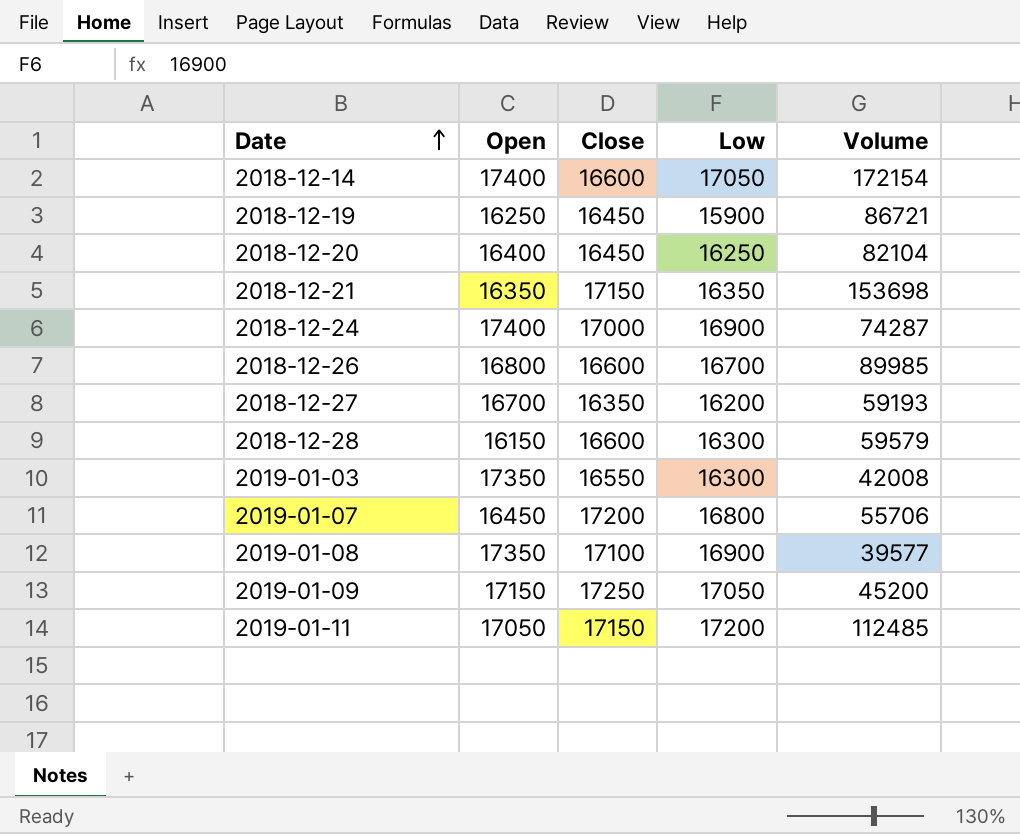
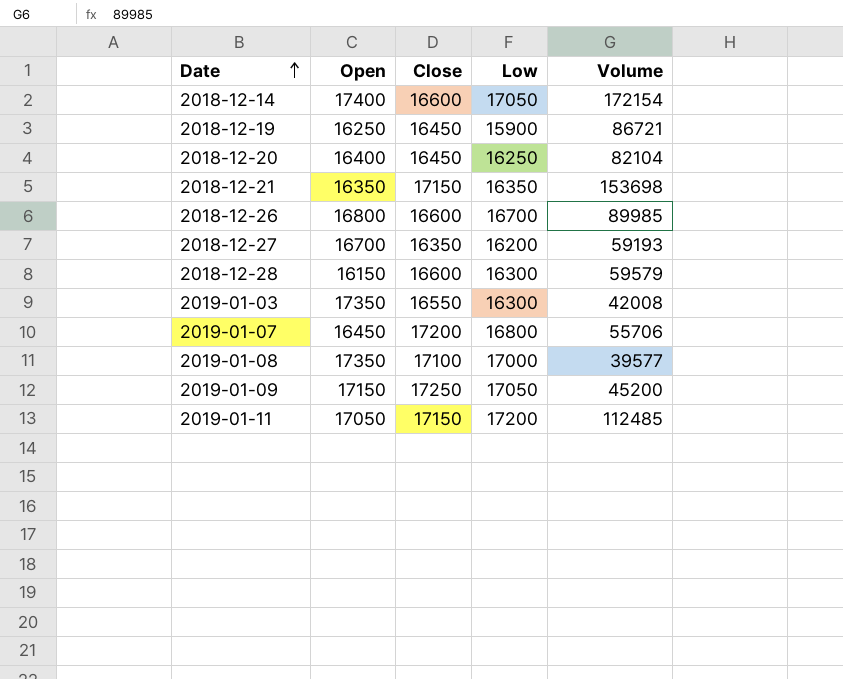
row 2018-12-24: 17400 | 17000 | 16900 | 74287 -> none
2019-01-08 | Low: 16900 -> 17000

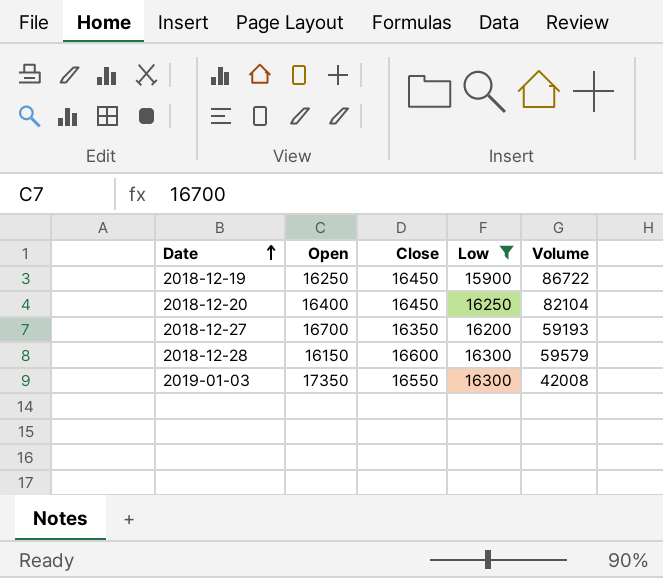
filter: none -> Low <= 16300
2018-12-19 | Volume: 86721 -> 86722

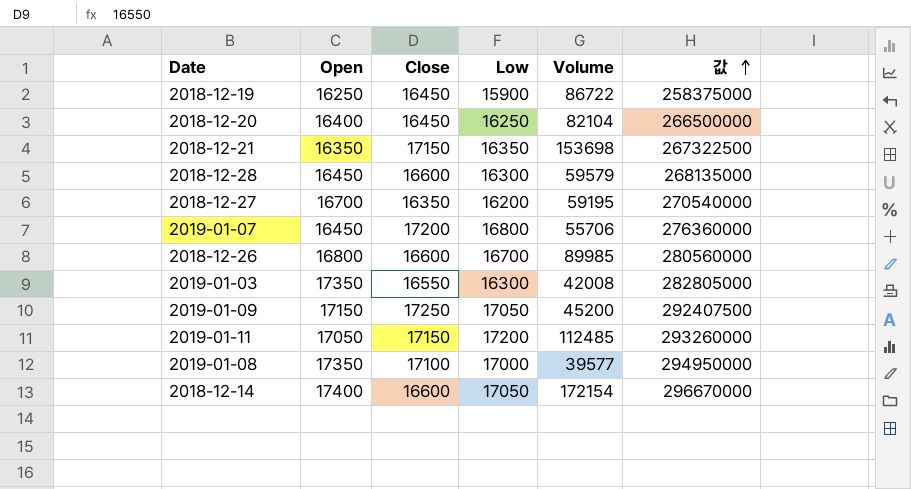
filter: Low <= 16300 -> none
row order: Date ascending -> 값 ascending
column 값 | formula: none -> [Open] * [Low]
2018-12-28 | Open: 16150 -> 16450
2018-12-27 | Volume: 59193 -> 59195

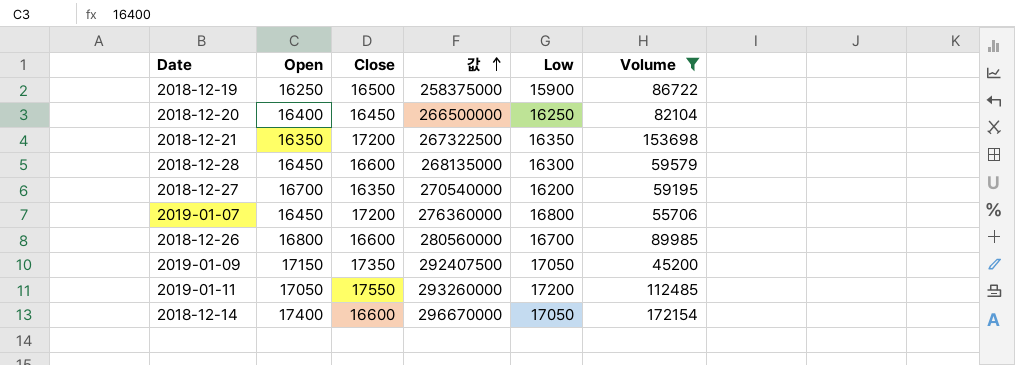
filter: none -> Volume >= 45200
column 값 | position: 6 -> 4
2018-12-19 | Close: 16450 -> 16500
2018-12-21 | Close: 17150 -> 17200
2019-01-09 | Close: 17250 -> 17350
2019-01-11 | Close: 17150 -> 17550

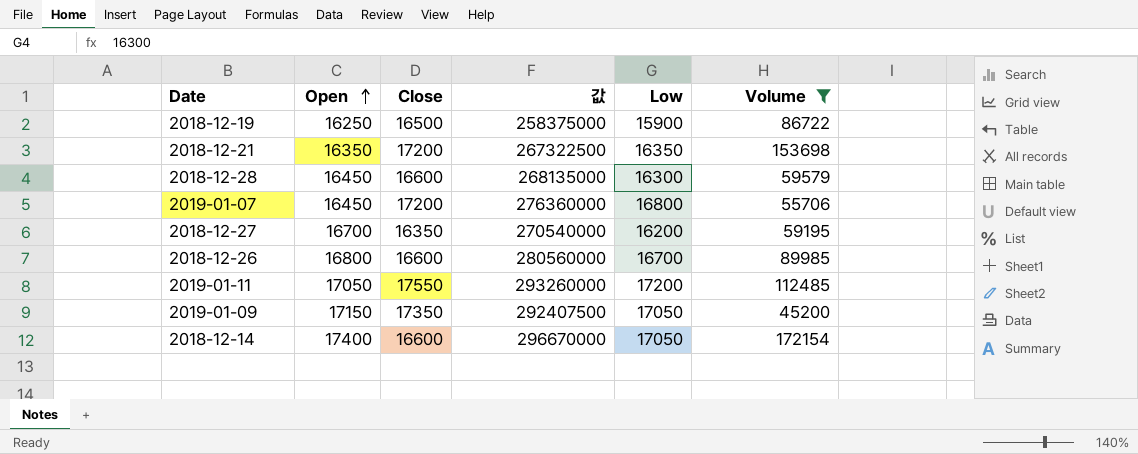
row order: 값 ascending -> Open ascending
row 2018-12-20: 16400 | 16450 | 266500000 | 16250 | 82104 -> none

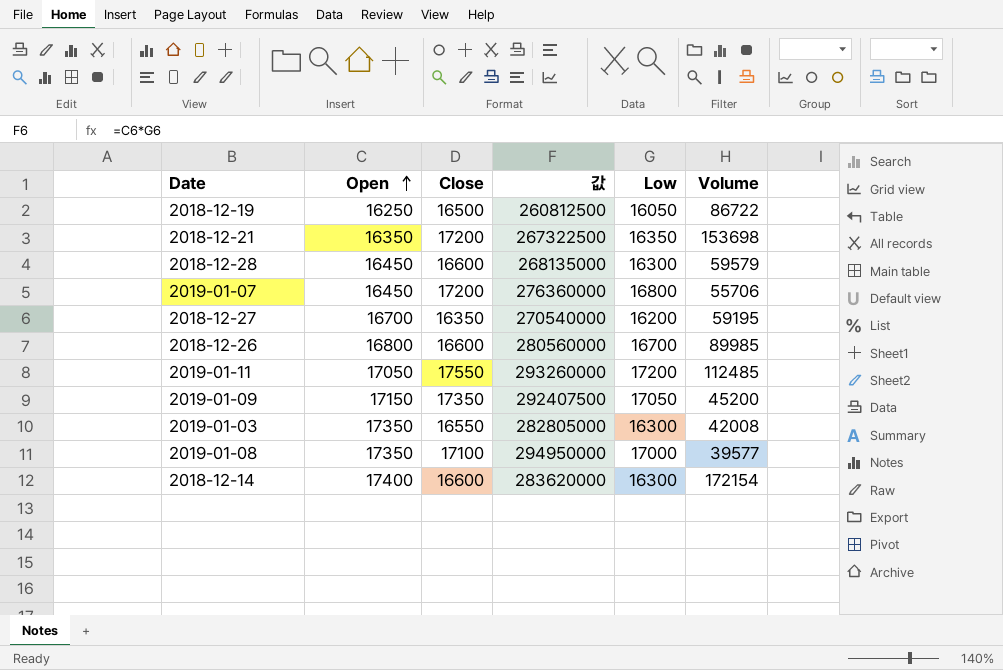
filter: Volume >= 45200 -> none
2018-12-19 | 값: 258375000 -> 260812500
2018-12-19 | Low: 15900 -> 16050
2018-12-14 | 값: 296670000 -> 283620000
2018-12-14 | Low: 17050 -> 16300

